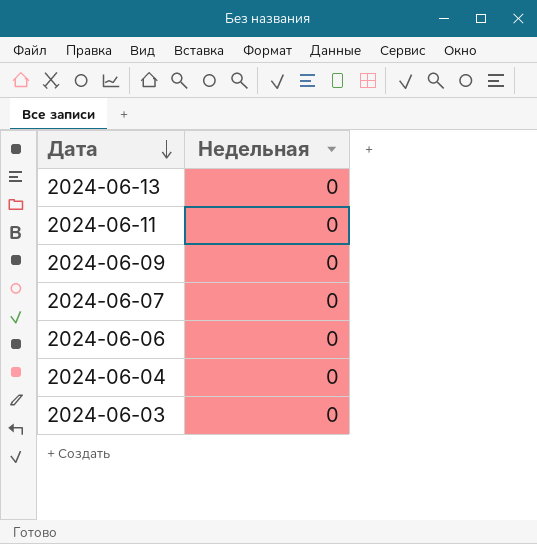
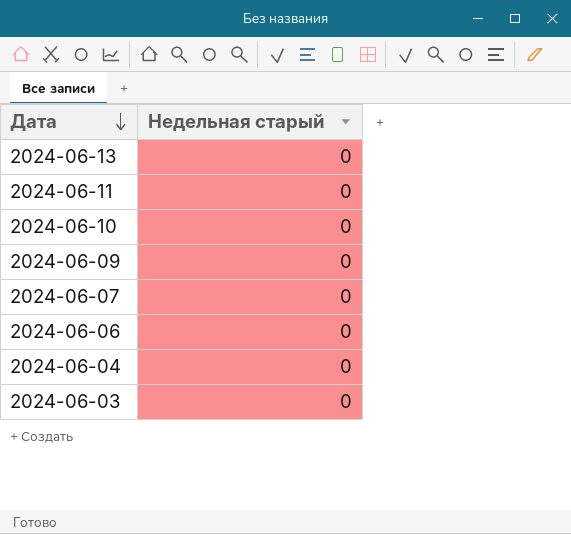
column name: Недельная -> Недельная старый
row 2024-06-10: none -> 0

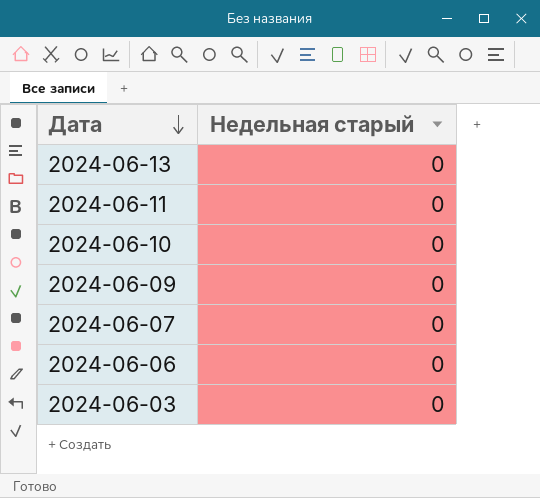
row 2024-06-04: 0 -> none

